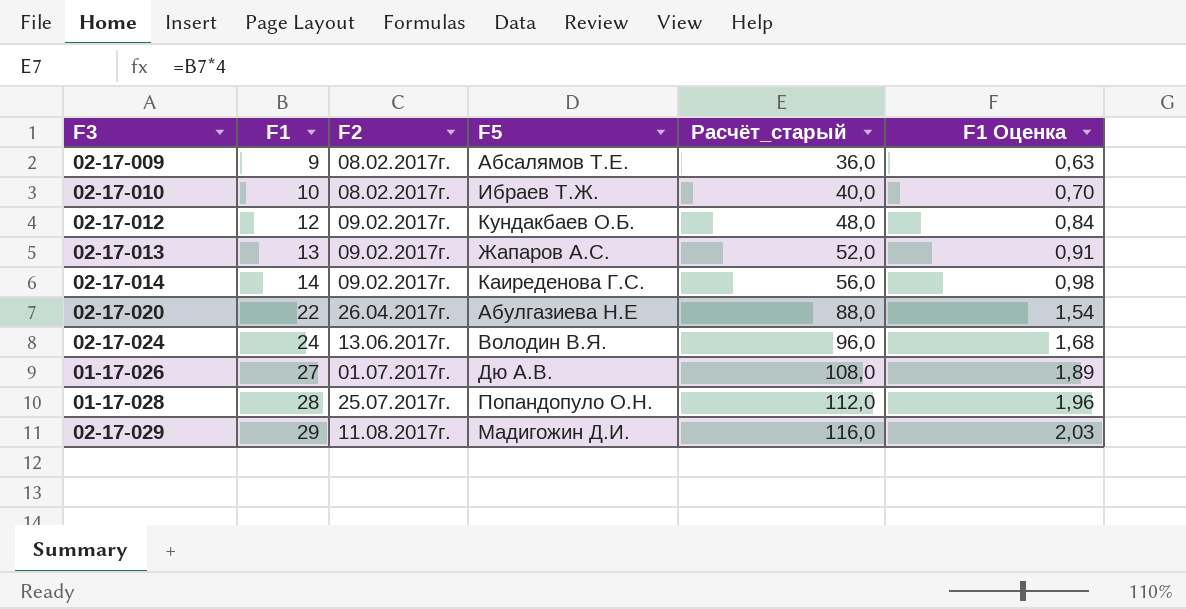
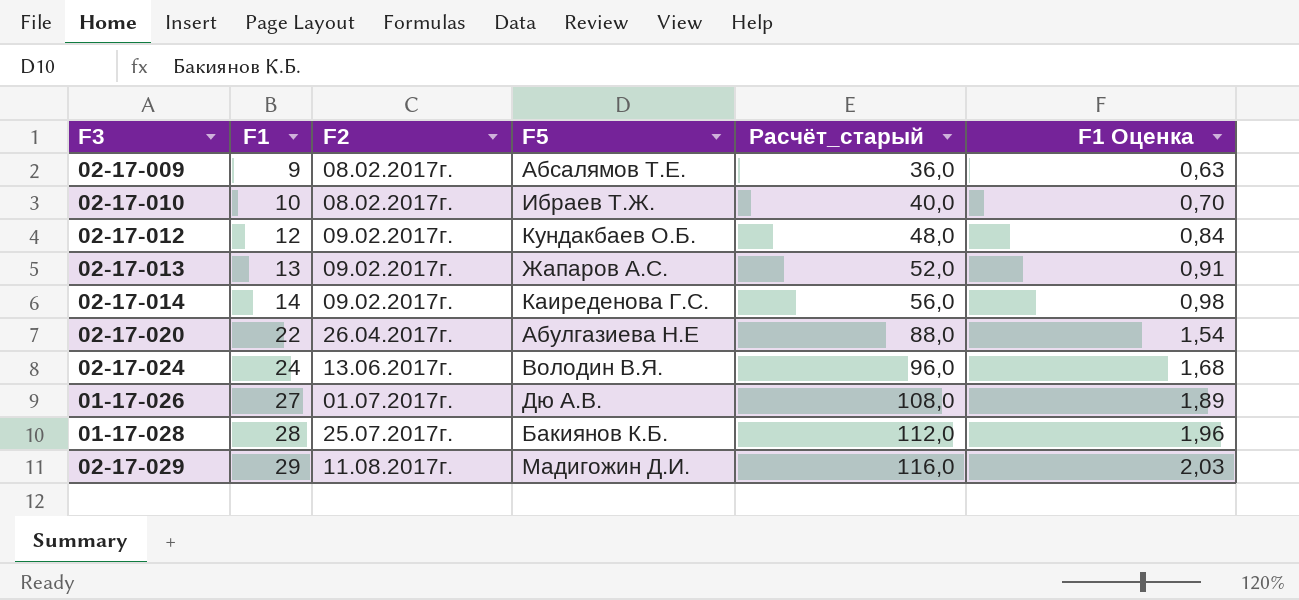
01-17-028 | F5: Попандопуло О.Н. -> Бакиянов К.Б.

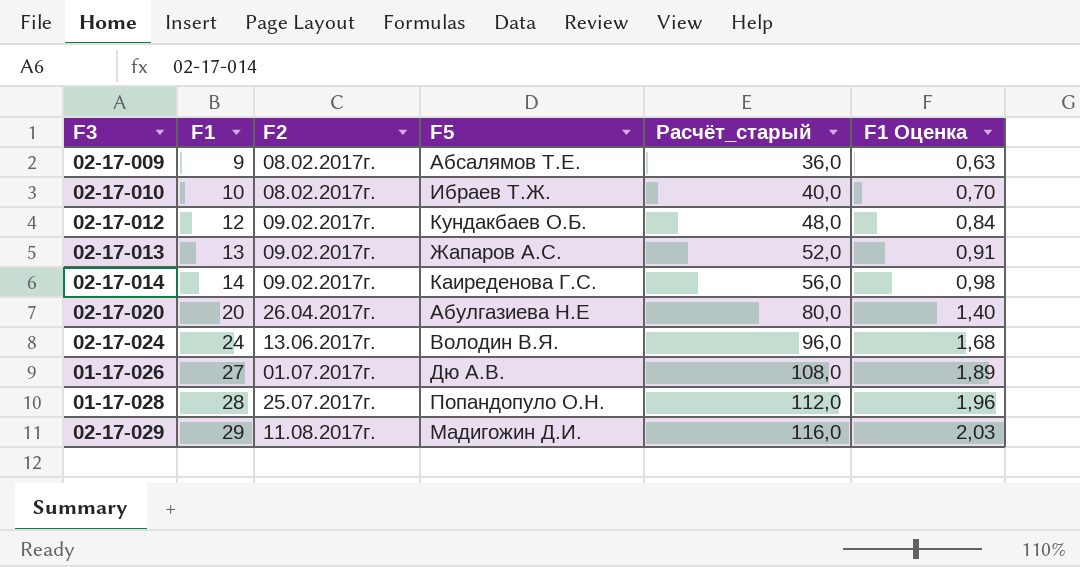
02-17-020 | F1: 22 -> 20
02-17-020 | Расчёт_старый: 88,0 -> 80,0
02-17-020 | F1 Оценка: 1,54 -> 1,40
01-17-028 | F5: Бакиянов К.Б. -> Попандопуло О.Н.

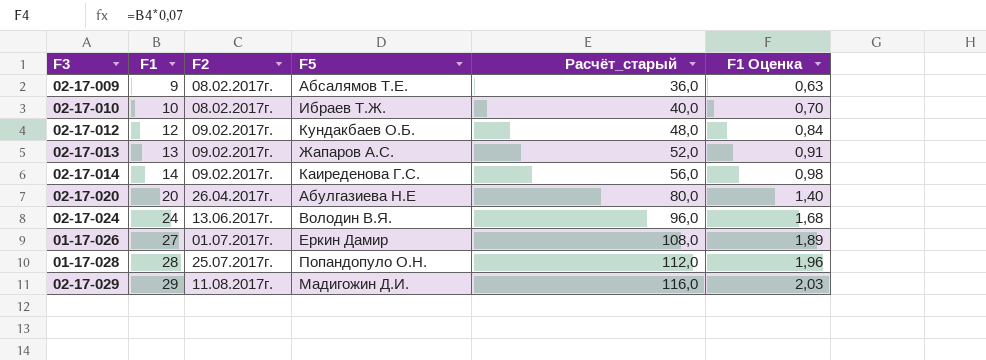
01-17-026 | F5: Дю А.В. -> Еркин Дамир

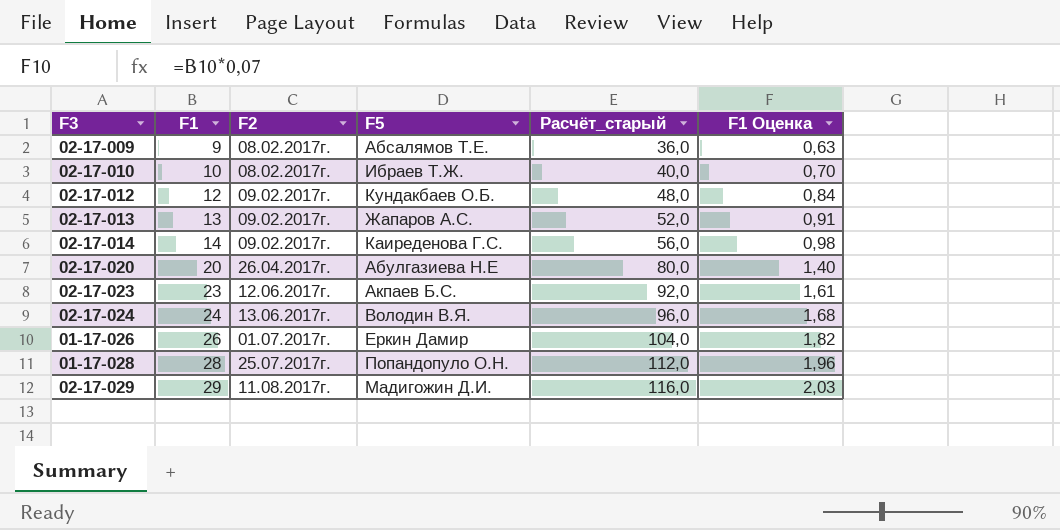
row 02-17-023: none -> 23 | 12.06.2017г. | Акпаев Б.С. | 92,0 | 1,61
01-17-026 | F1: 27 -> 26
01-17-026 | Расчёт_старый: 108,0 -> 104,0
01-17-026 | F1 Оценка: 1,89 -> 1,82

